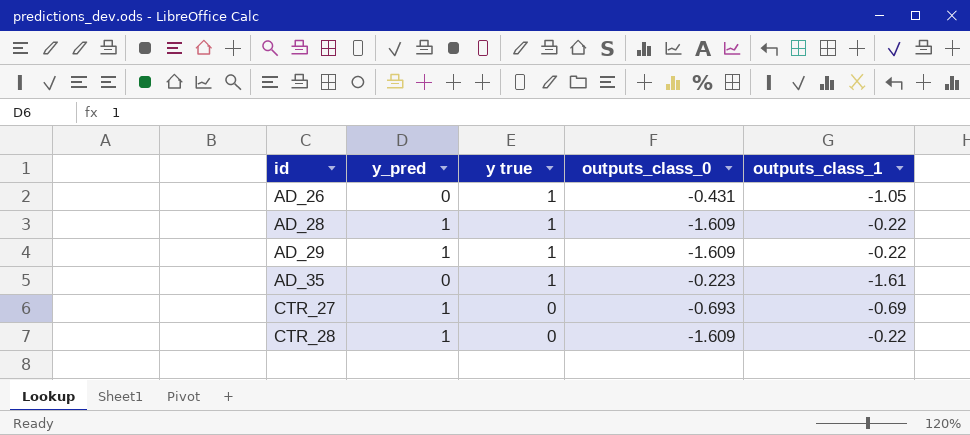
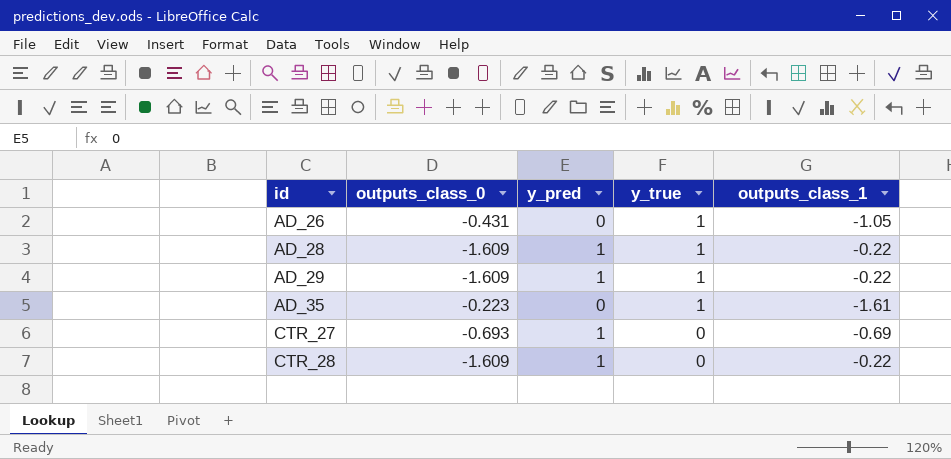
column outputs_class_0 | position: 4 -> 2
column name: y true -> y_true

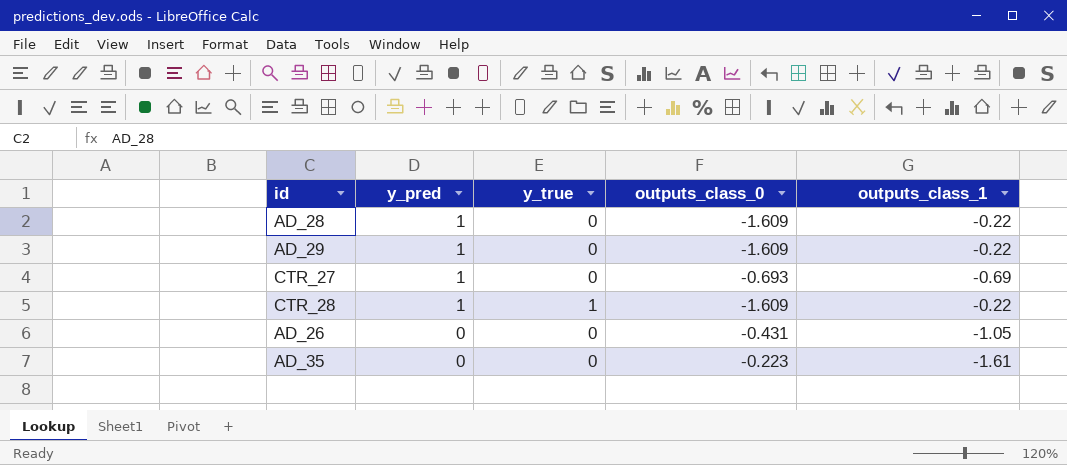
row order: id ascending -> y_pred descending
column outputs_class_0 | position: 2 -> 4
AD_28 | y_true: 1 -> 0
AD_29 | y_true: 1 -> 0
CTR_28 | y_true: 0 -> 1
AD_26 | y_true: 1 -> 0
AD_35 | y_true: 1 -> 0

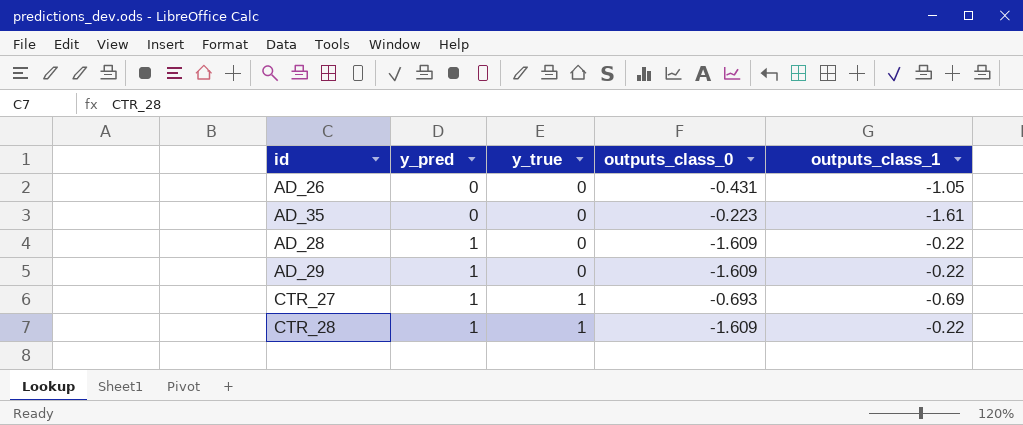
row order: y_pred descending -> y_pred ascending
CTR_27 | y_true: 0 -> 1

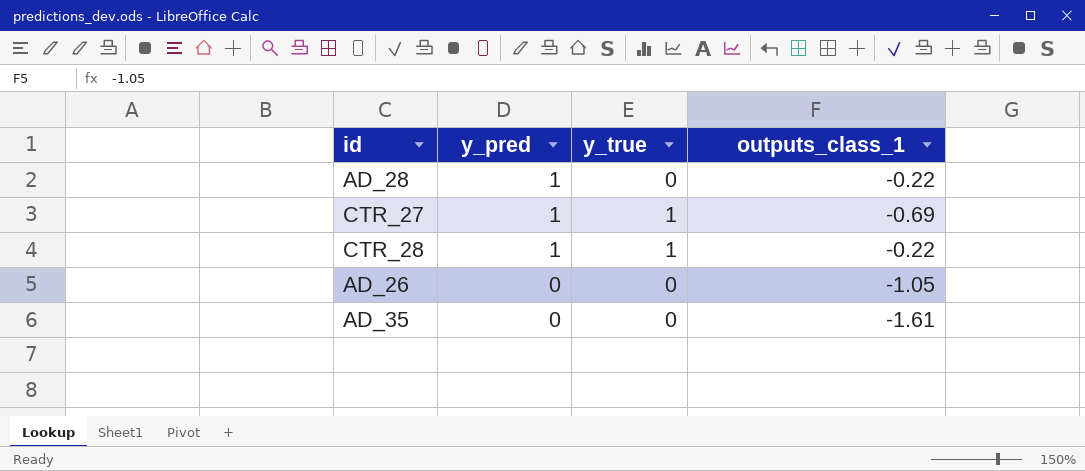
row order: y_pred ascending -> y_pred descending
column outputs_class_0 | position: 4 -> none
row AD_29: 1 | 0 | -1.609 | -0.22 -> none

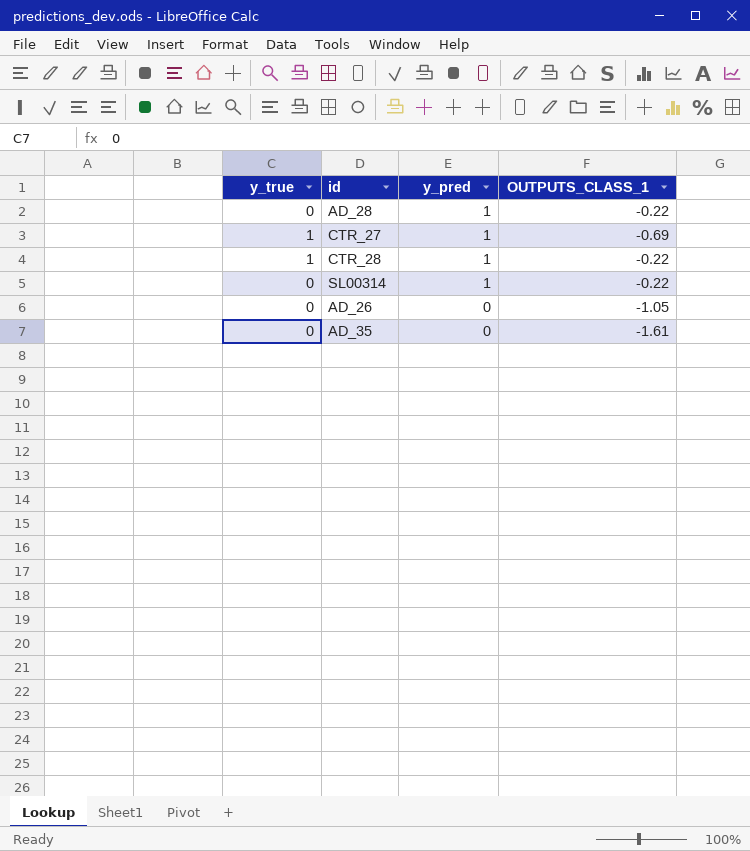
column y_true | position: 3 -> 1
column name: outputs_class_1 -> OUTPUTS_CLASS_1
row SL00314: none -> 0 | 1 | -0.22

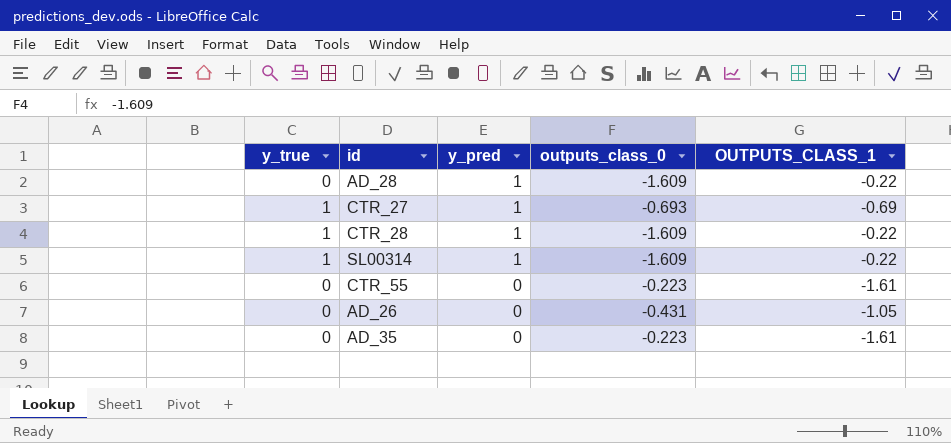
column outputs_class_0 | position: none -> 4
SL00314 | y_true: 0 -> 1
row CTR_55: none -> 0 | 0 | -0.223 | -1.61

